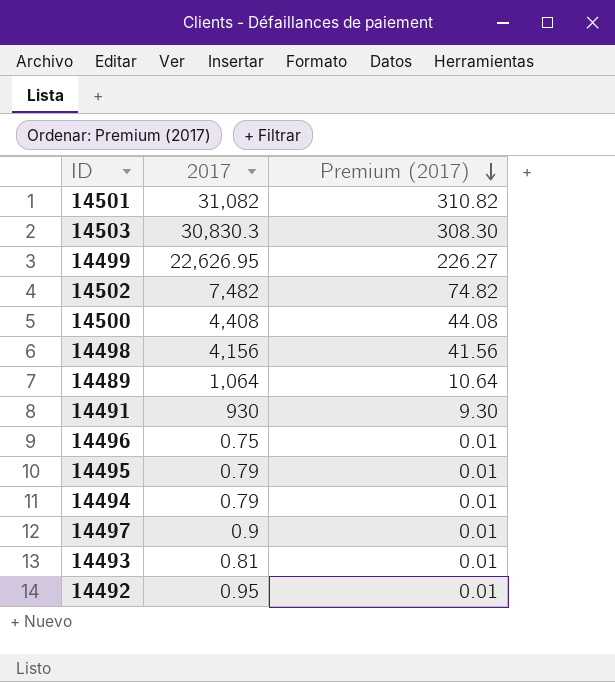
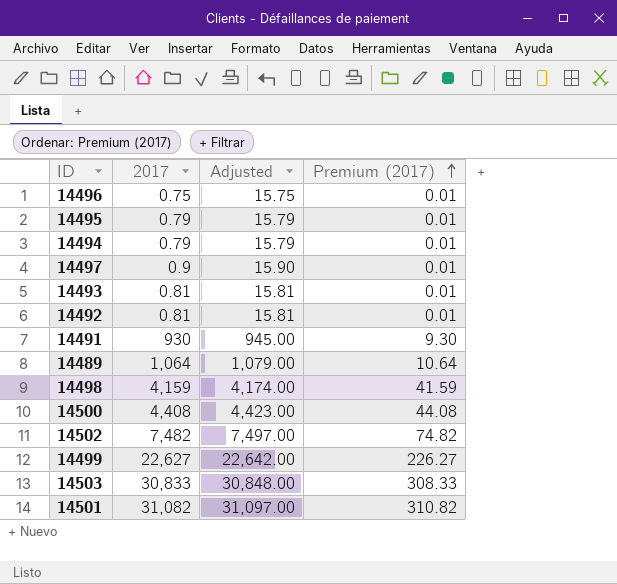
row order: Premium (2017) descending -> Premium (2017) ascending
column Adjusted | formula: none -> [2017] + 15
14492 | 2017: 0.95 -> 0.81
14498 | 2017: 4,156 -> 4,159
14498 | Premium (2017): 41.56 -> 41.59
14499 | 2017: 22,626.95 -> 22,627
14503 | 2017: 30,830.3 -> 30,833
14503 | Premium (2017): 308.30 -> 308.33

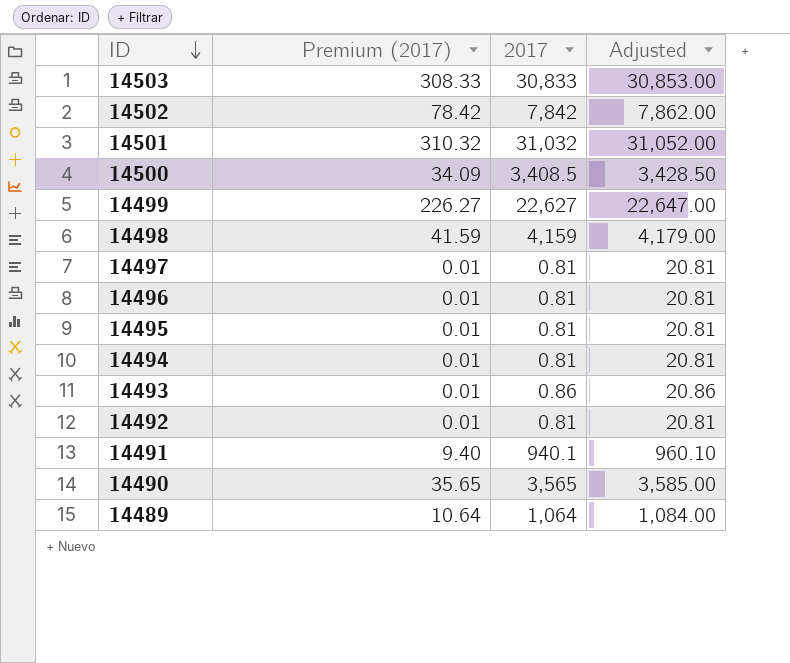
row order: Premium (2017) ascending -> ID descending
column Premium (2017) | position: 4 -> 2
column Adjusted | formula: [2017] + 15 -> [2017] + 20
14502 | Premium (2017): 74.82 -> 78.42
14502 | 2017: 7,482 -> 7,842
14501 | Premium (2017): 310.82 -> 310.32
14501 | 2017: 31,082 -> 31,032
14500 | Premium (2017): 44.08 -> 34.09
14500 | 2017: 4,408 -> 3,408.5
14497 | 2017: 0.9 -> 0.81
14496 | 2017: 0.75 -> 0.81
14495 | 2017: 0.79 -> 0.81
14494 | 2017: 0.79 -> 0.81
14493 | 2017: 0.81 -> 0.86
14491 | Premium (2017): 9.30 -> 9.40
14491 | 2017: 930 -> 940.1
row 14490: none -> 35.65 | 3,565 | 3,585.00

